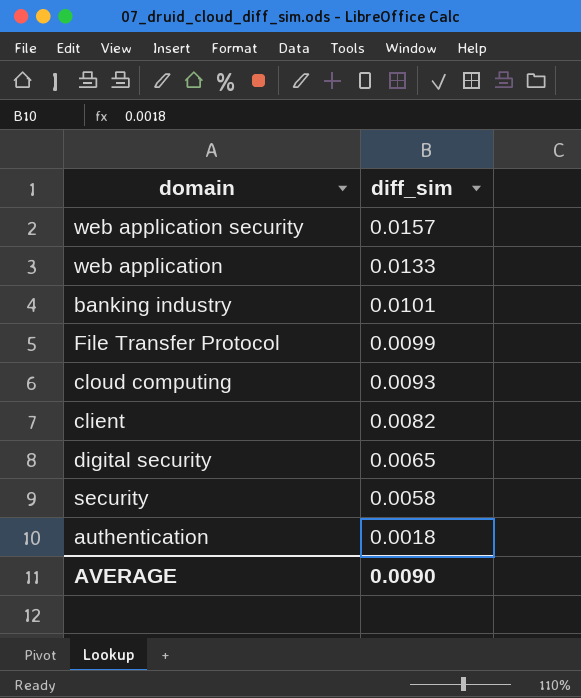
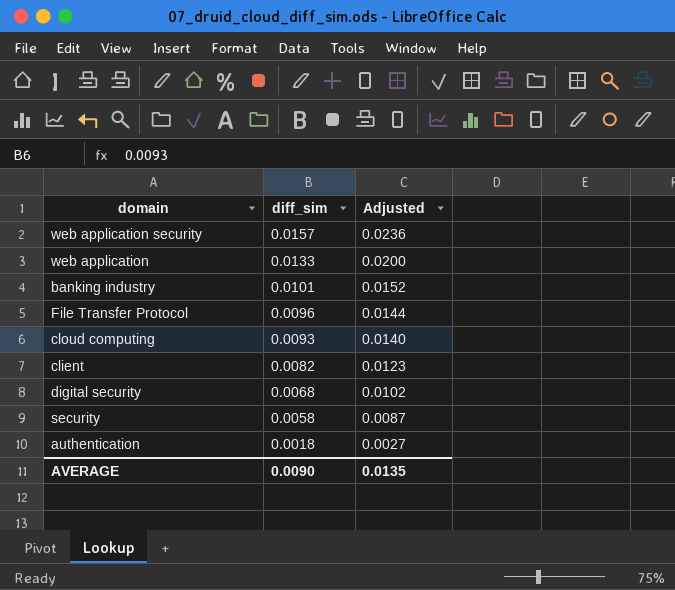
column Adjusted | formula: none -> [diff_sim] * 1.5
File Transfer Protocol | diff_sim: 0.0099 -> 0.0096
digital security | diff_sim: 0.0065 -> 0.0068

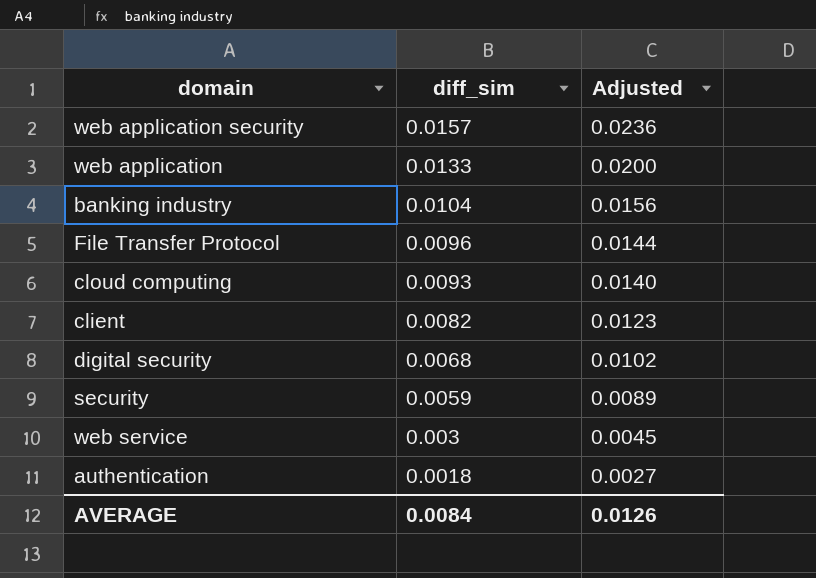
banking industry | diff_sim: 0.0101 -> 0.0104
banking industry | Adjusted: 0.0152 -> 0.0156
security | diff_sim: 0.0058 -> 0.0059
security | Adjusted: 0.0087 -> 0.0089
row web service: none -> 0.003 | 0.0045
AVERAGE | diff_sim: 0.0090 -> 0.0084
AVERAGE | Adjusted: 0.0135 -> 0.0126

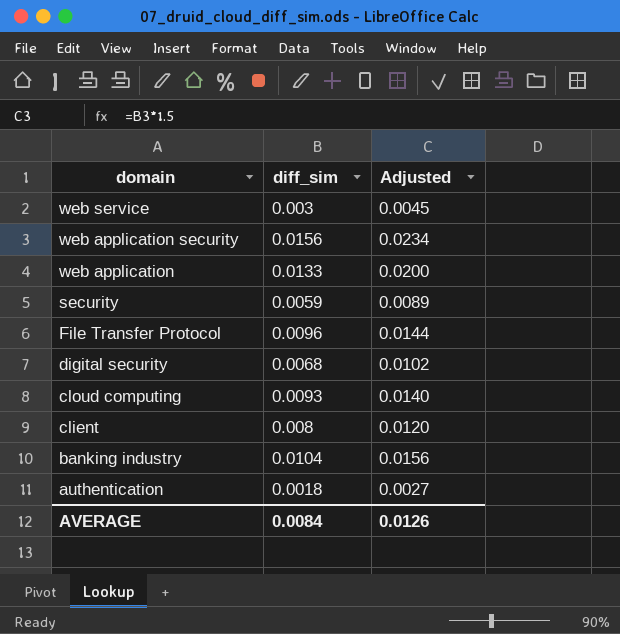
row order: diff_sim descending -> domain descending
web application security | diff_sim: 0.0157 -> 0.0156
web application security | Adjusted: 0.0236 -> 0.0234
client | diff_sim: 0.0082 -> 0.008
client | Adjusted: 0.0123 -> 0.0120

